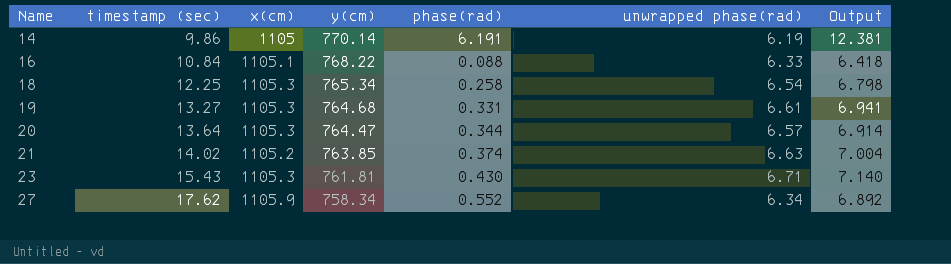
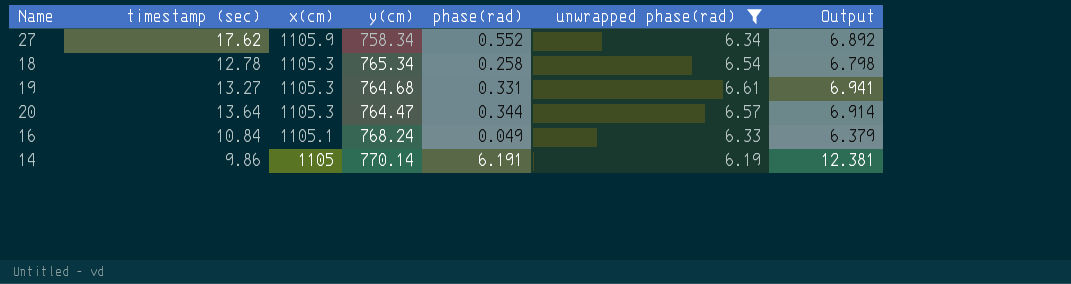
filter: none -> unwrapped phase(rad) <= 6.61
row order: Name ascending -> x(cm) descending
18 | timestamp (sec): 12.25 -> 12.78
16 | y(cm): 768.22 -> 768.24
16 | phase(rad): 0.088 -> 0.049
16 | Output: 6.418 -> 6.379

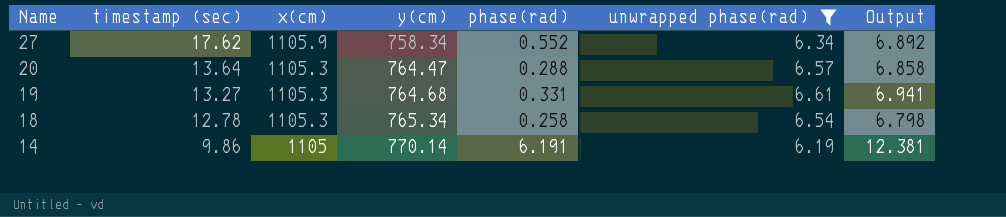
row order: x(cm) descending -> Name descending
row 16: 10.84 | 1105.1 | 768.24 | 0.049 | 6.33 | 6.379 -> none
20 | phase(rad): 0.344 -> 0.288
20 | Output: 6.914 -> 6.858

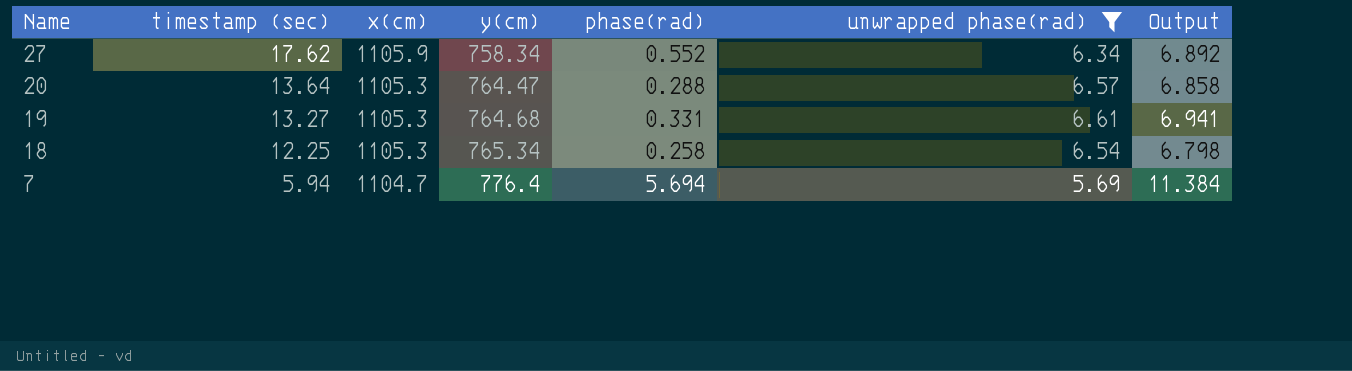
row 14: 9.86 | 1105 | 770.14 | 6.191 | 6.19 | 12.381 -> none
18 | timestamp (sec): 12.78 -> 12.25
row 7: none -> 5.94 | 1104.7 | 776.4 | 5.694 | 5.69 | 11.384

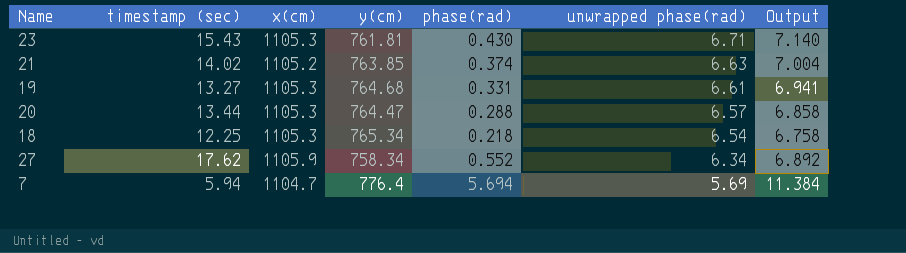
filter: unwrapped phase(rad) <= 6.61 -> none
row order: Name descending -> unwrapped phase(rad) descending
20 | timestamp (sec): 13.64 -> 13.44
18 | phase(rad): 0.258 -> 0.218
18 | Output: 6.798 -> 6.758

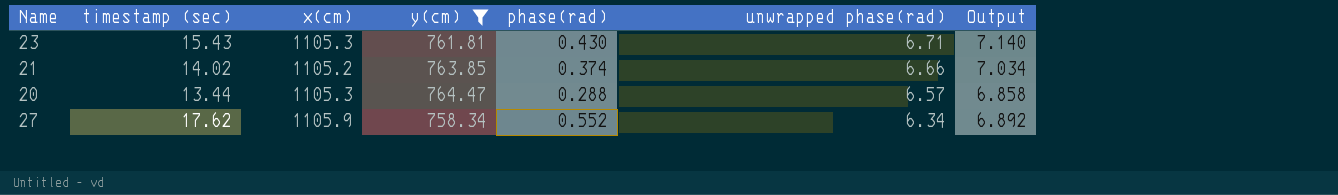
filter: none -> y(cm) <= 764.47
21 | unwrapped phase(rad): 6.63 -> 6.66
21 | Output: 7.004 -> 7.034

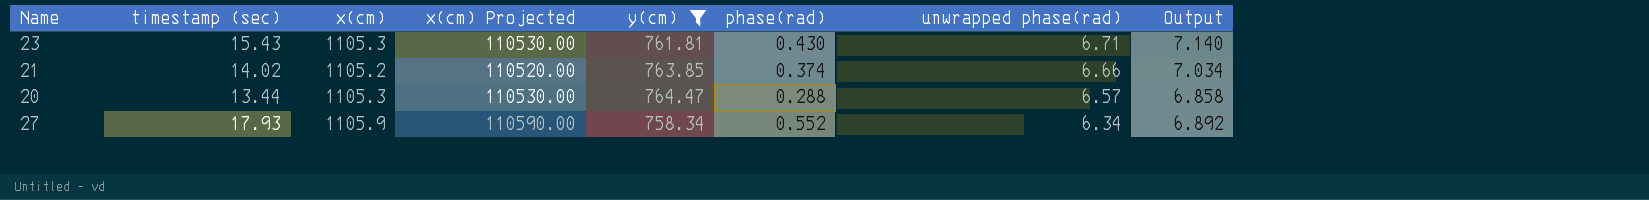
column x(cm) Projected | formula: none -> [x(cm)] * 100
27 | timestamp (sec): 17.62 -> 17.93

